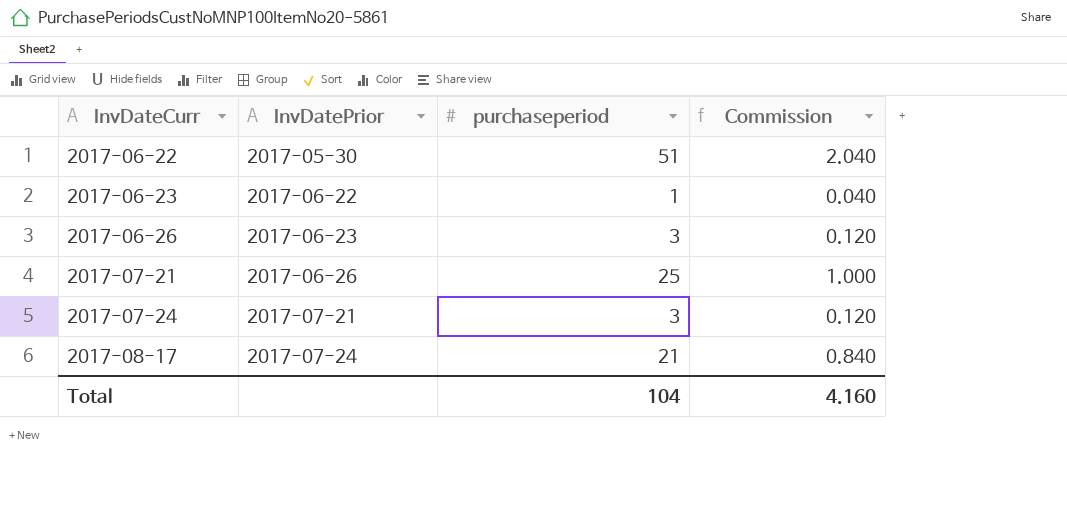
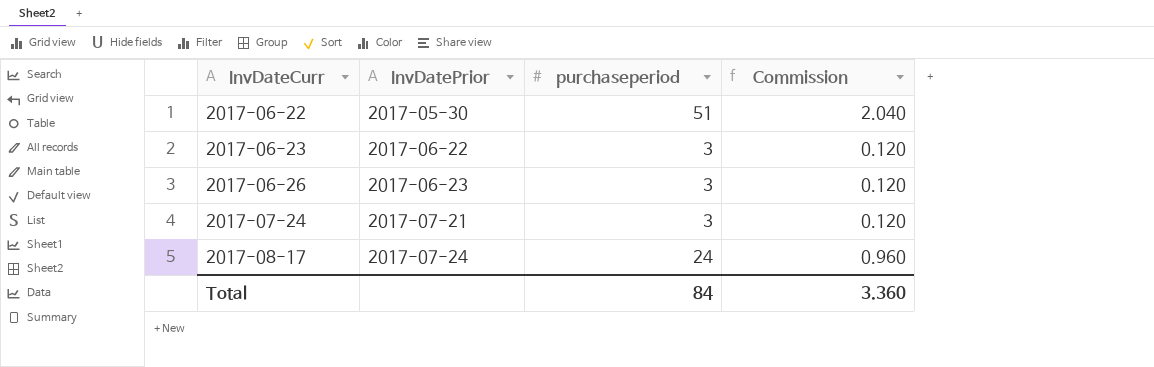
row 2017-07-21: 2017-06-26 | 25 | 1.000 -> none
2017-06-23 | purchaseperiod: 1 -> 3
2017-06-23 | Commission: 0.040 -> 0.120
2017-08-17 | purchaseperiod: 21 -> 24
2017-08-17 | Commission: 0.840 -> 0.960
Total | purchaseperiod: 104 -> 84
Total | Commission: 4.160 -> 3.360

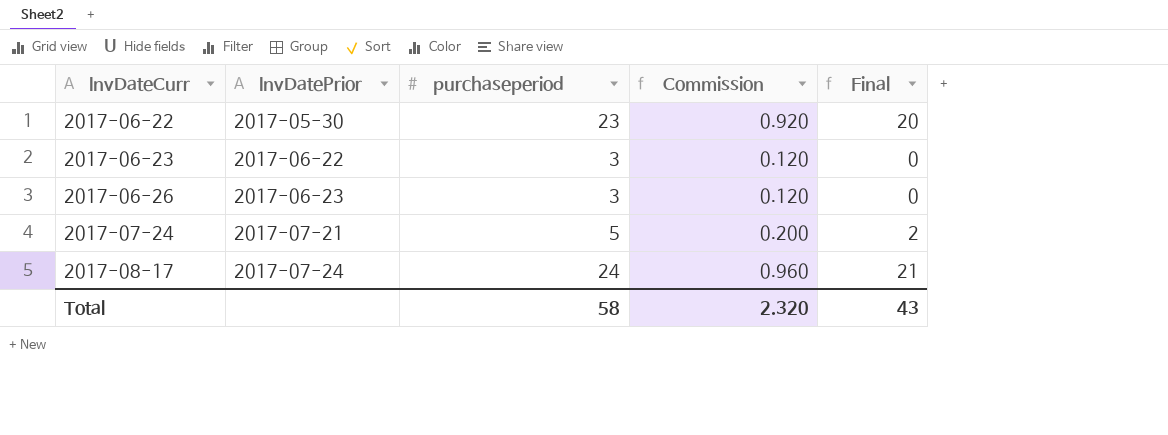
column Final | formula: none -> [purchaseperiod] - 3
2017-06-22 | purchaseperiod: 51 -> 23
2017-06-22 | Commission: 2.040 -> 0.920
2017-07-24 | purchaseperiod: 3 -> 5
2017-07-24 | Commission: 0.120 -> 0.200
Total | purchaseperiod: 84 -> 58
Total | Commission: 3.360 -> 2.320

